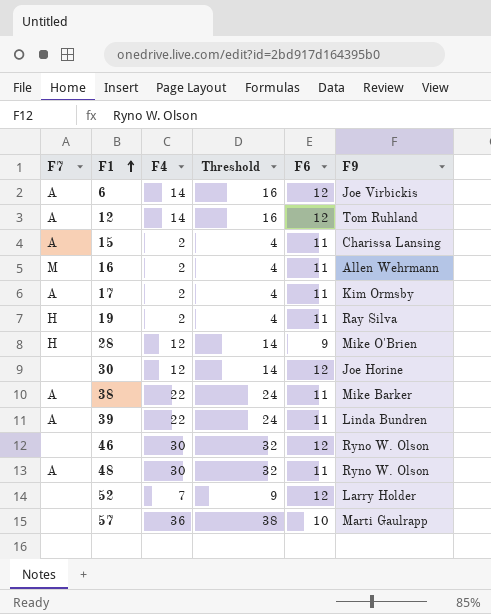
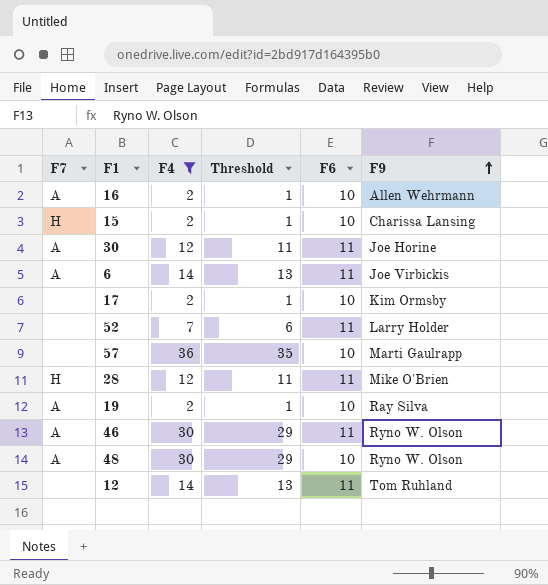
filter: none -> F4 != 22
row order: F1 ascending -> F9 ascending
column Threshold | formula: [F4] + 2 -> [F4] - 1
16 | F7: M -> A
16 | F6: 11 -> 10
15 | F7: A -> H
15 | F6: 11 -> 10
30 | F7: none -> A
30 | F6: 12 -> 11
6 | F6: 12 -> 11
17 | F7: A -> none
17 | F6: 11 -> 10
52 | F6: 12 -> 11
28 | F6: 9 -> 11
19 | F7: H -> A
19 | F6: 11 -> 10
46 | F7: none -> A
46 | F6: 12 -> 11
48 | F6: 11 -> 10
12 | F7: A -> none
12 | F6: 12 -> 11

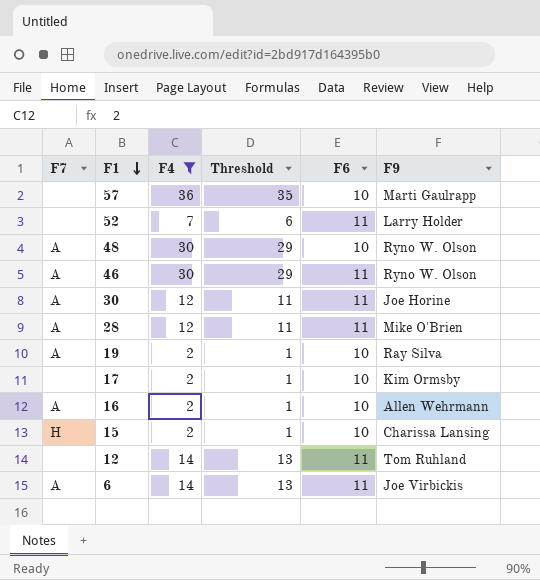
row order: F9 ascending -> F1 descending
28 | F7: H -> A

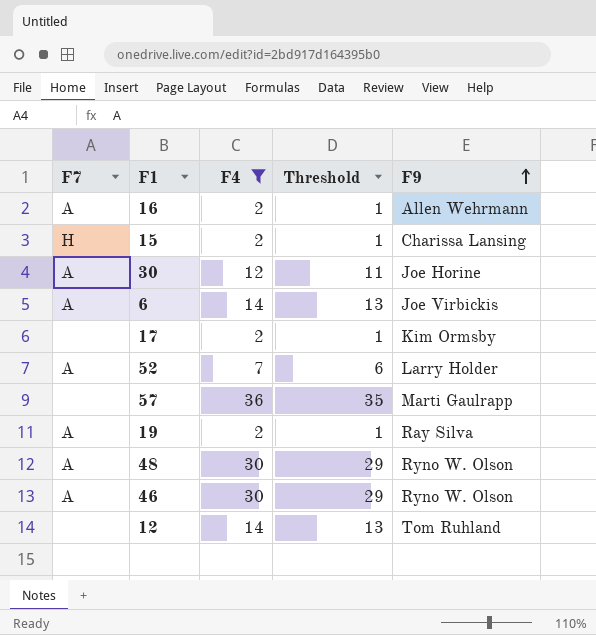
row order: F1 descending -> F9 ascending
column F6 | position: 5 -> none
row 28: A | 12 | 11 | 11 | Mike O'Brien -> none
52 | F7: none -> A

